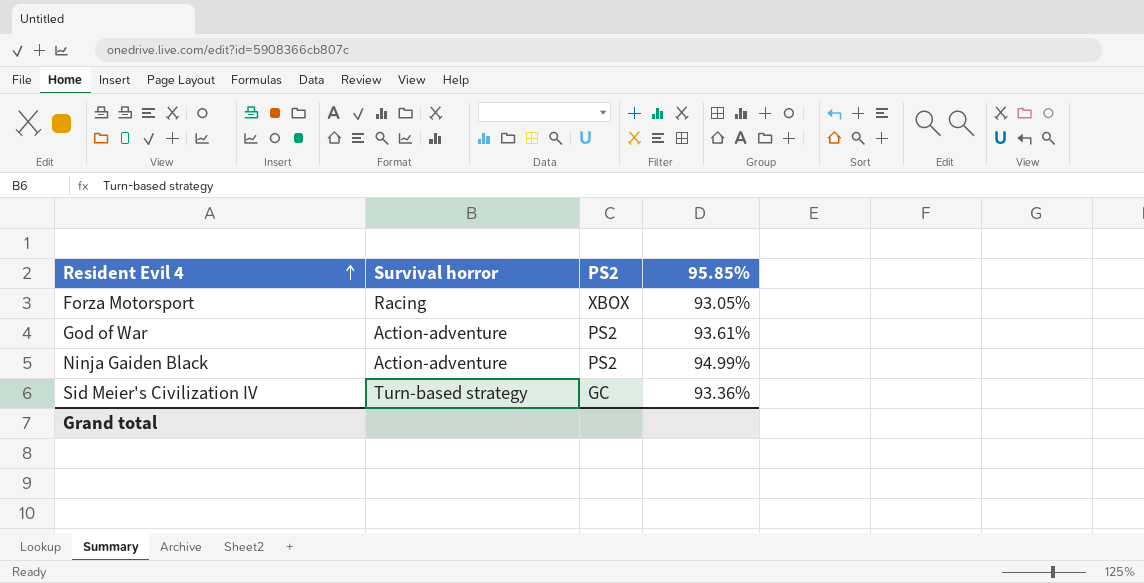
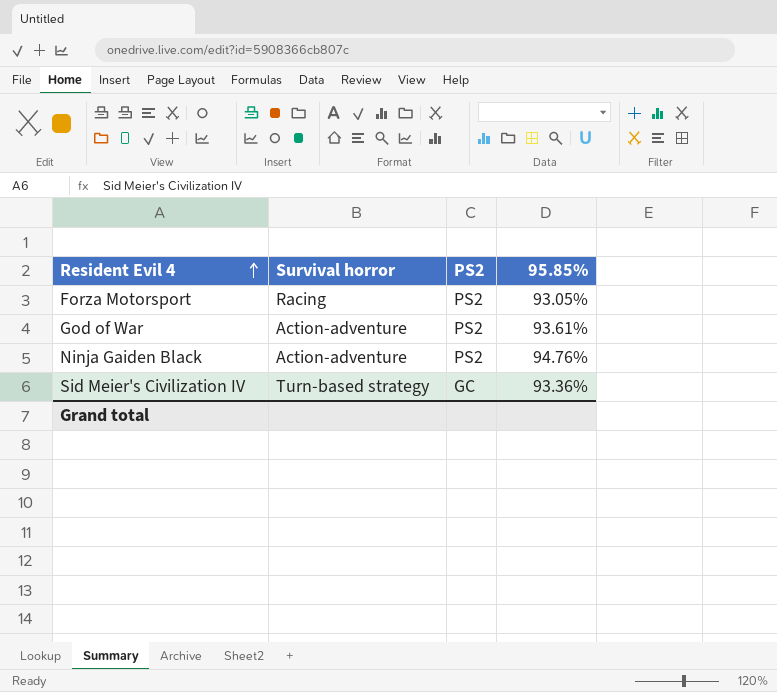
Forza Motorsport | PS2: XBOX -> PS2
Ninja Gaiden Black | 95.85%: 94.99% -> 94.76%

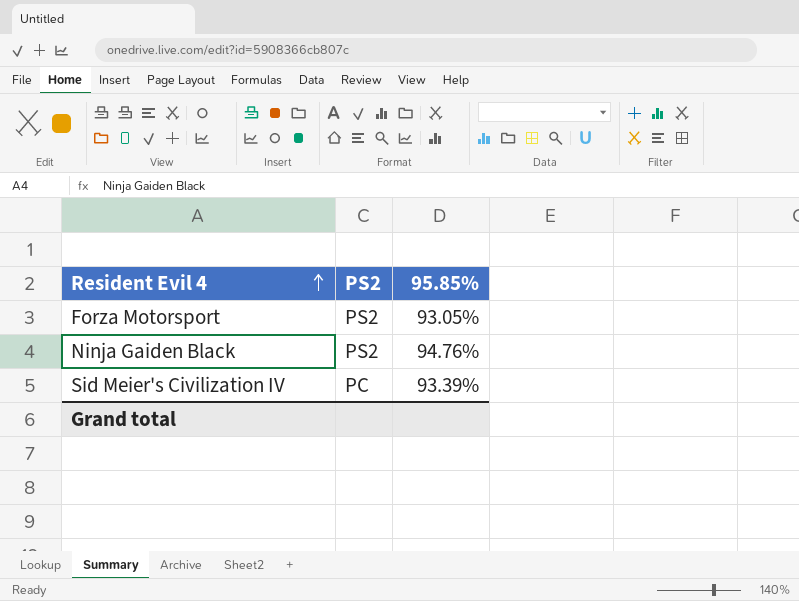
column Survival horror | position: 2 -> none
row God of War: Action-adventure | PS2 | 93.61% -> none
Sid Meier's Civilization IV | PS2: GC -> PC
Sid Meier's Civilization IV | 95.85%: 93.36% -> 93.39%

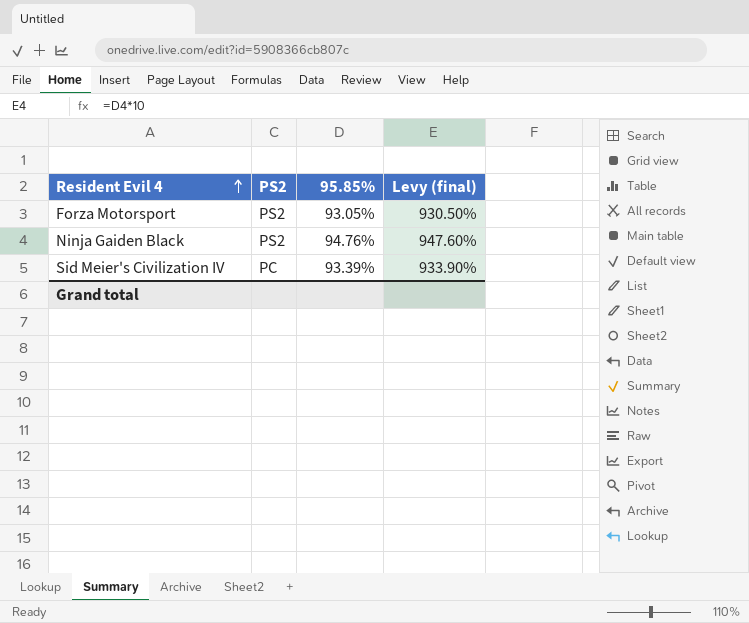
column Levy (final) | formula: none -> [95.85%] * 10

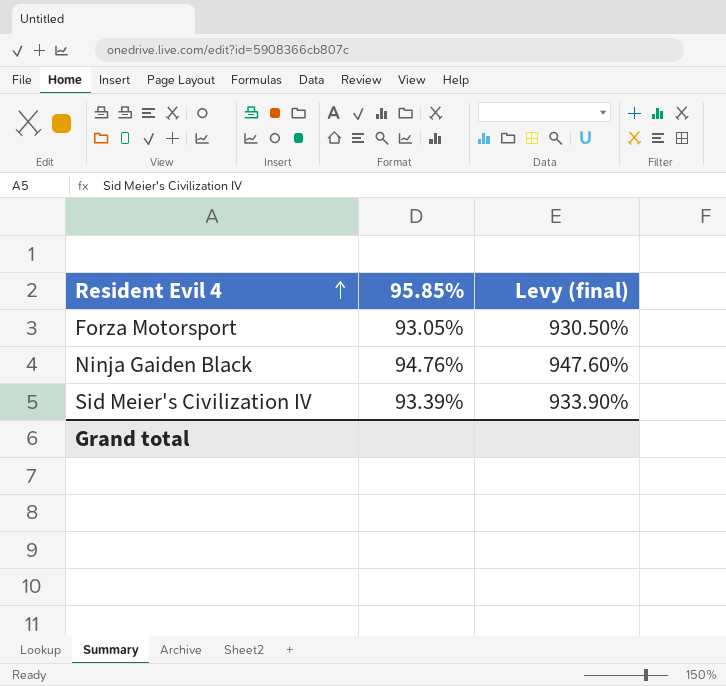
column PS2 | position: 2 -> none

